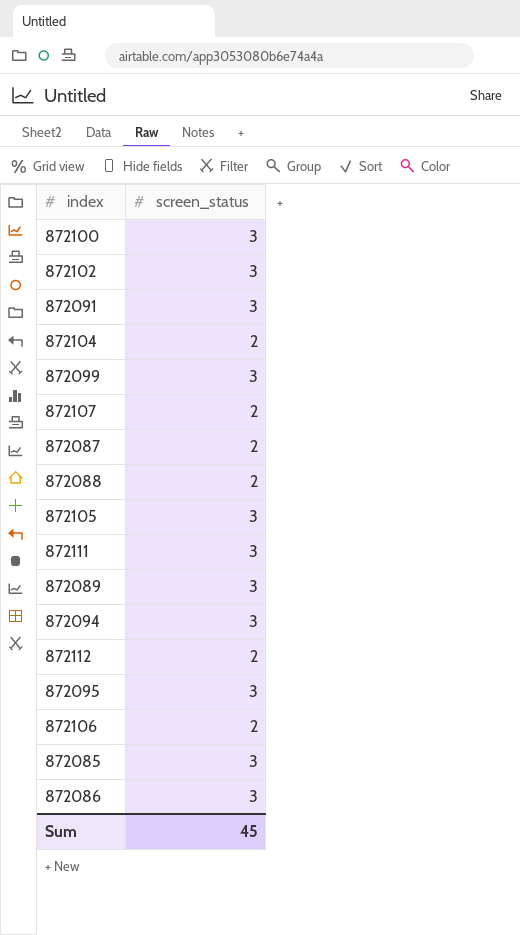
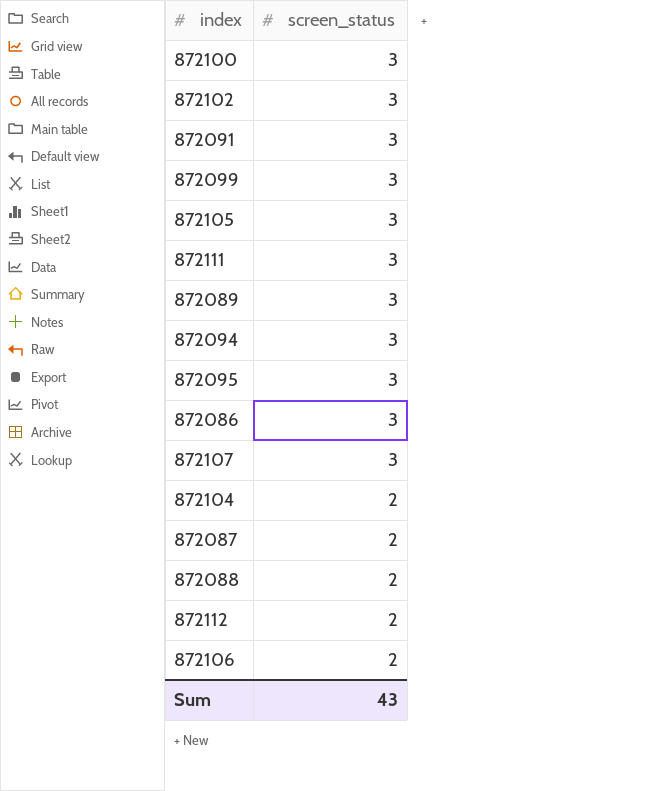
row order: none -> screen_status descending
row 872085: 3 -> none
872107 | screen_status: 2 -> 3
Sum | screen_status: 45 -> 43

